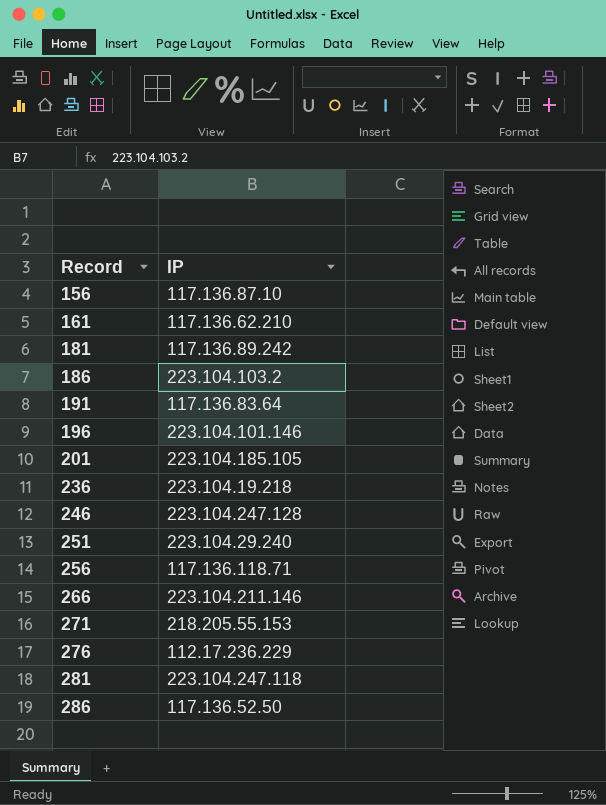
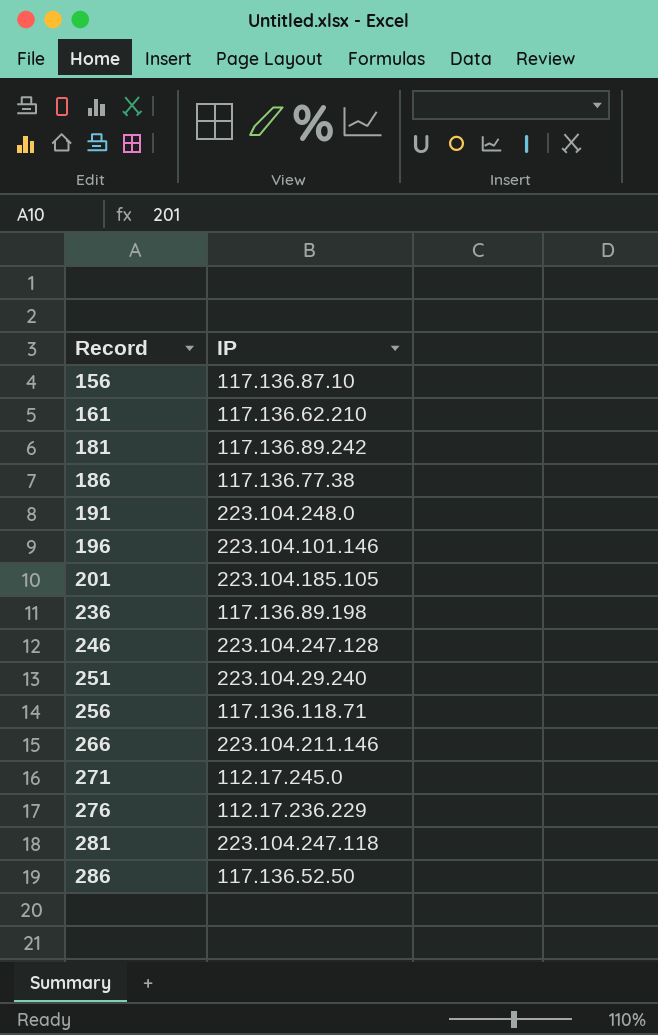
186 | IP: 223.104.103.2 -> 117.136.77.38
191 | IP: 117.136.83.64 -> 223.104.248.0
236 | IP: 223.104.19.218 -> 117.136.89.198
271 | IP: 218.205.55.153 -> 112.17.245.0

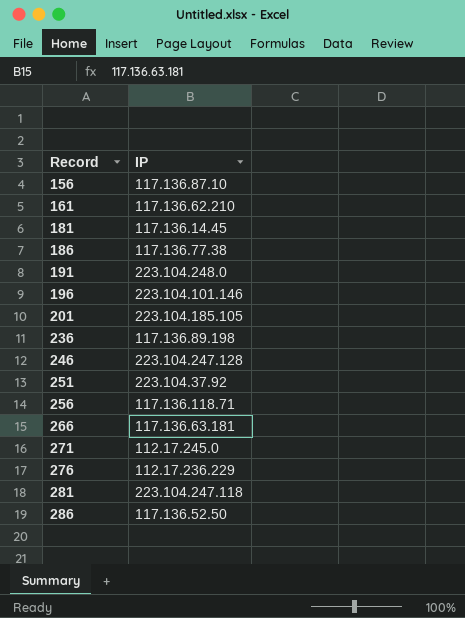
181 | IP: 117.136.89.242 -> 117.136.14.45
251 | IP: 223.104.29.240 -> 223.104.37.92
266 | IP: 223.104.211.146 -> 117.136.63.181

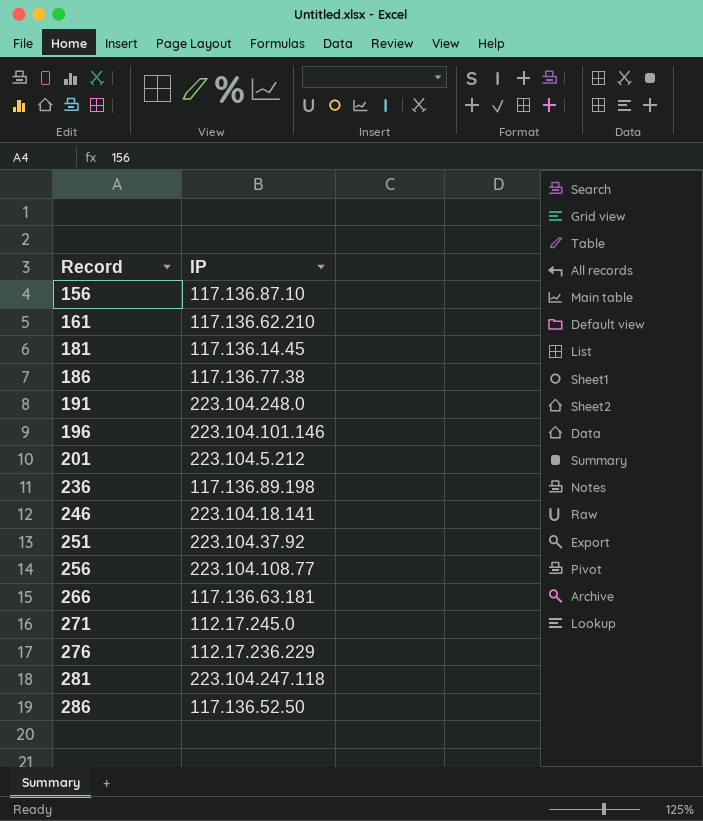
201 | IP: 223.104.185.105 -> 223.104.5.212
246 | IP: 223.104.247.128 -> 223.104.18.141
256 | IP: 117.136.118.71 -> 223.104.108.77

